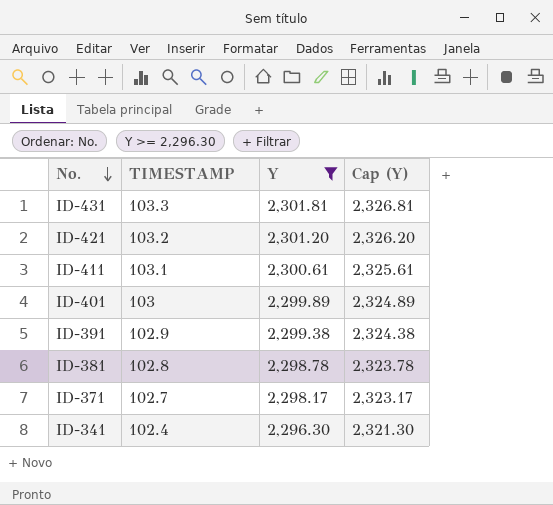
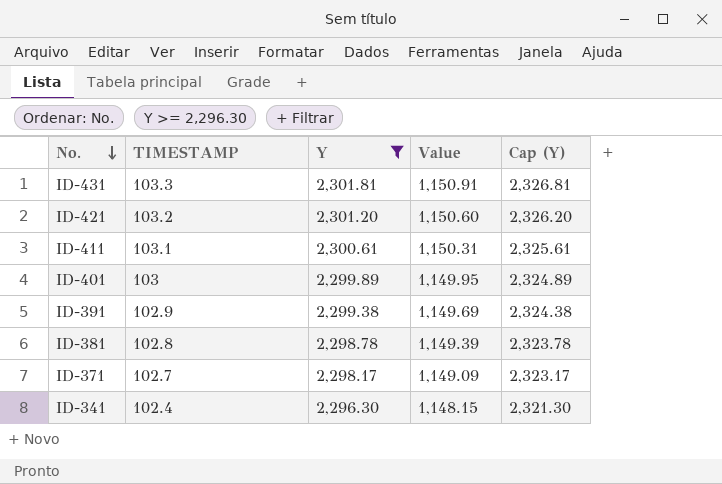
column Value | formula: none -> [Y] * 0.5

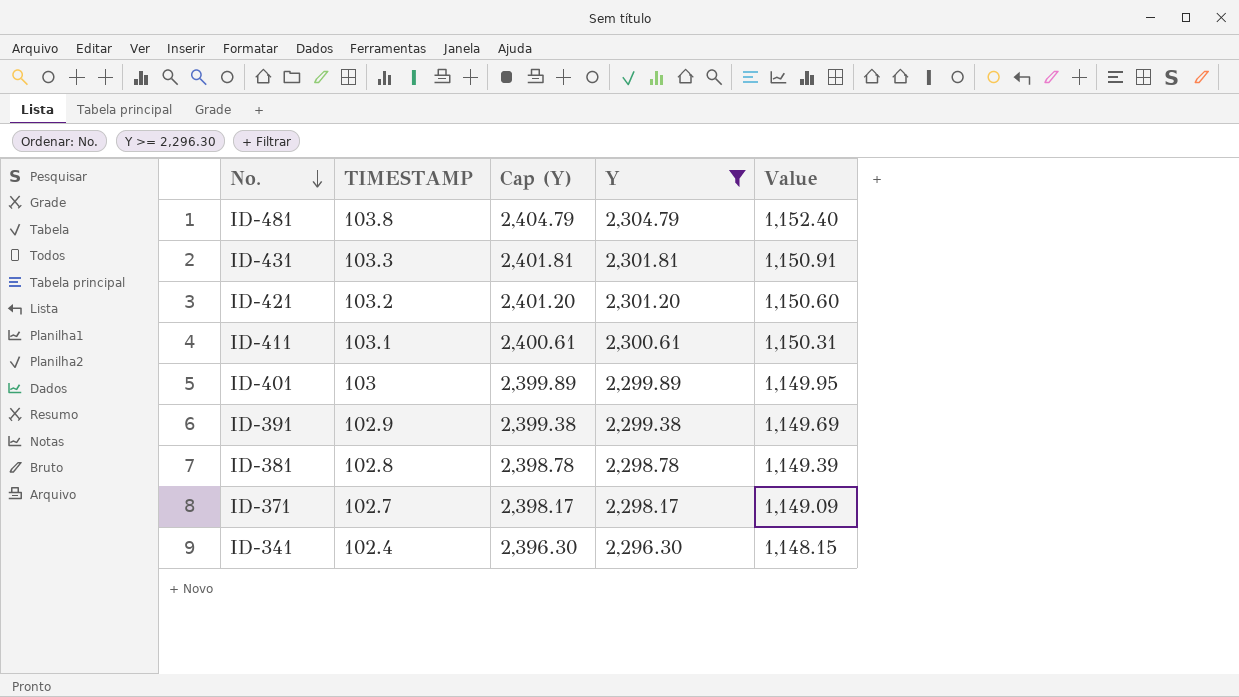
column Cap (Y) | formula: [Y] + 25 -> [Y] + 100
column Cap (Y) | position: 5 -> 3
row ID-481: none -> 103.8 | 2,404.79 | 2,304.79 | 1,152.40

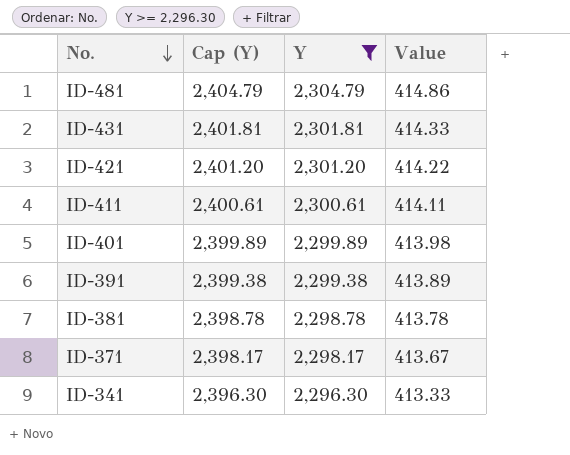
column TIMESTAMP | position: 2 -> none
column Value | formula: [Y] * 0.5 -> [Y] * 0.18

